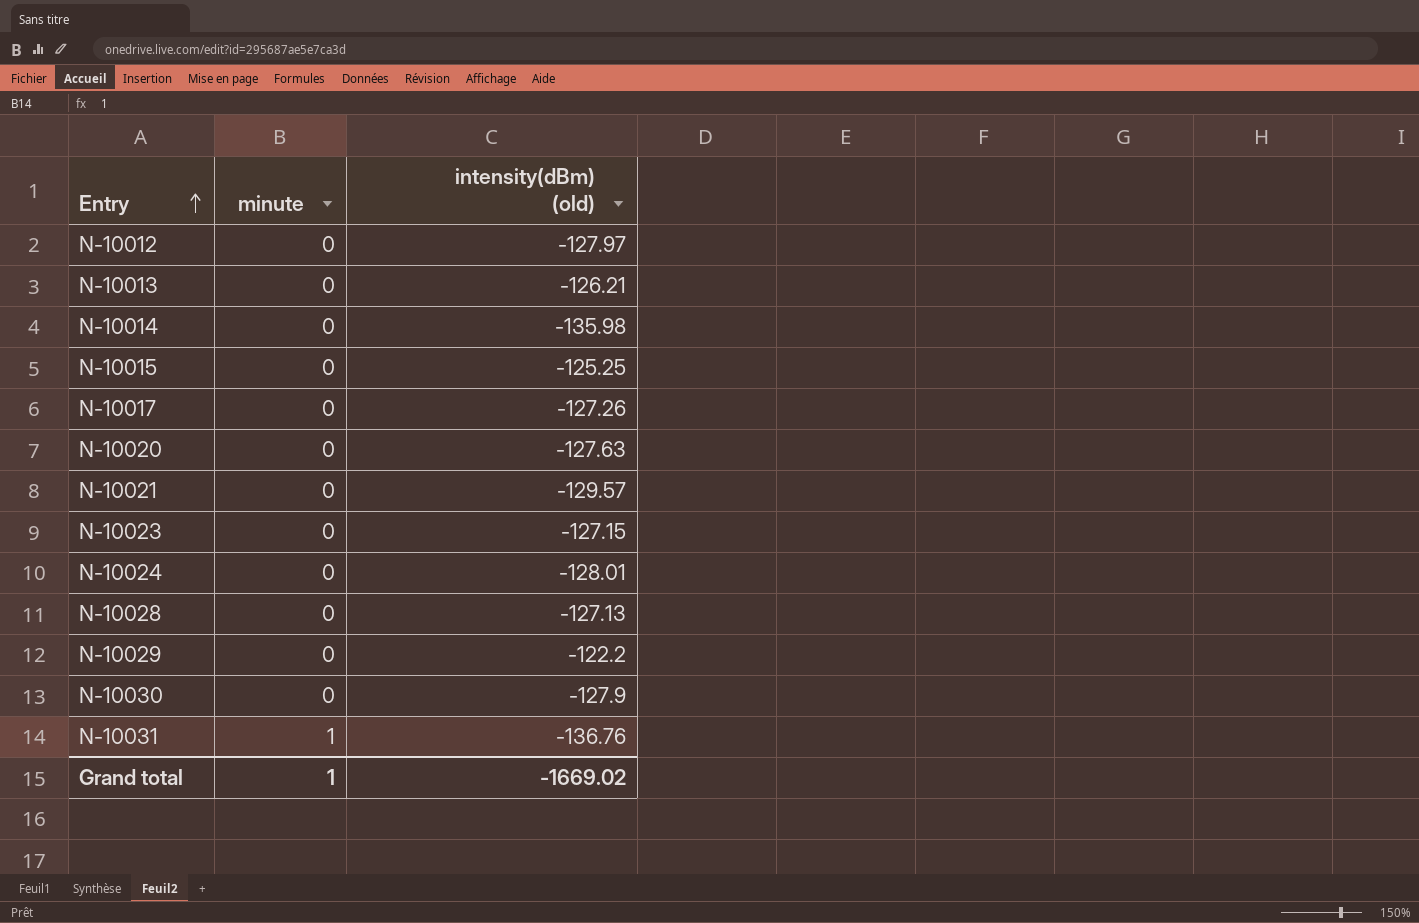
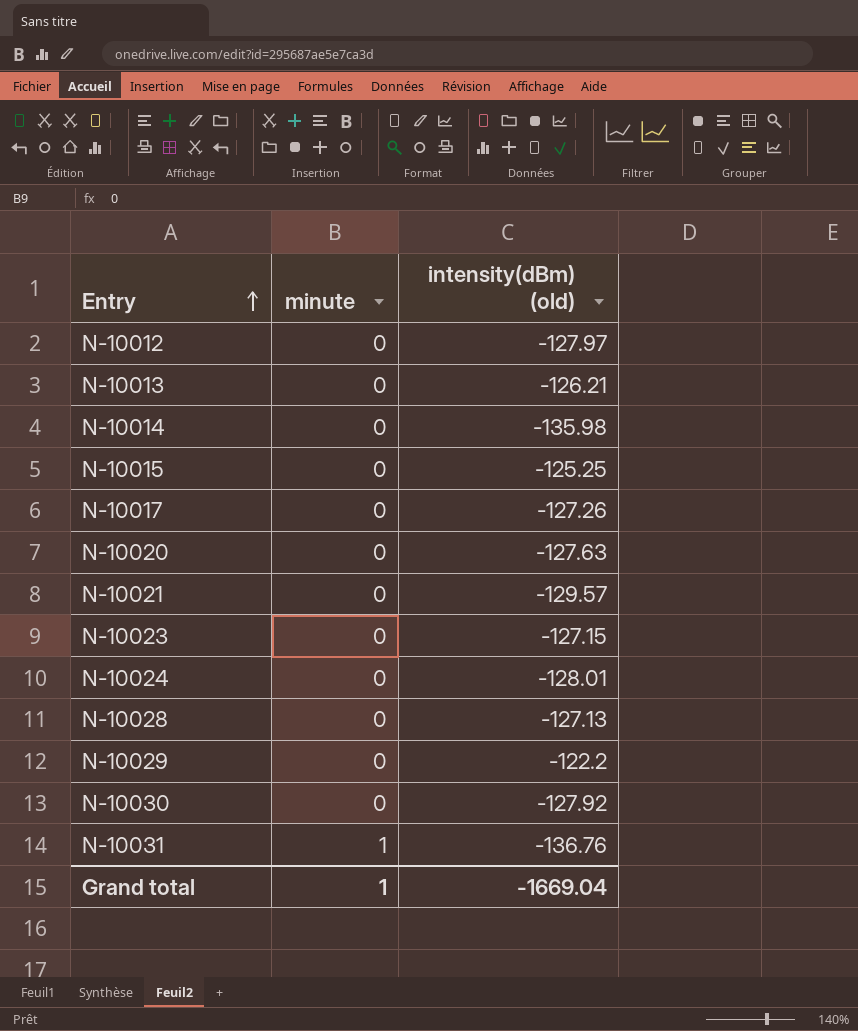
N-10030 | intensity(dBm) (old): -127.9 -> -127.92
Grand total | intensity(dBm) (old): -1669.02 -> -1669.04

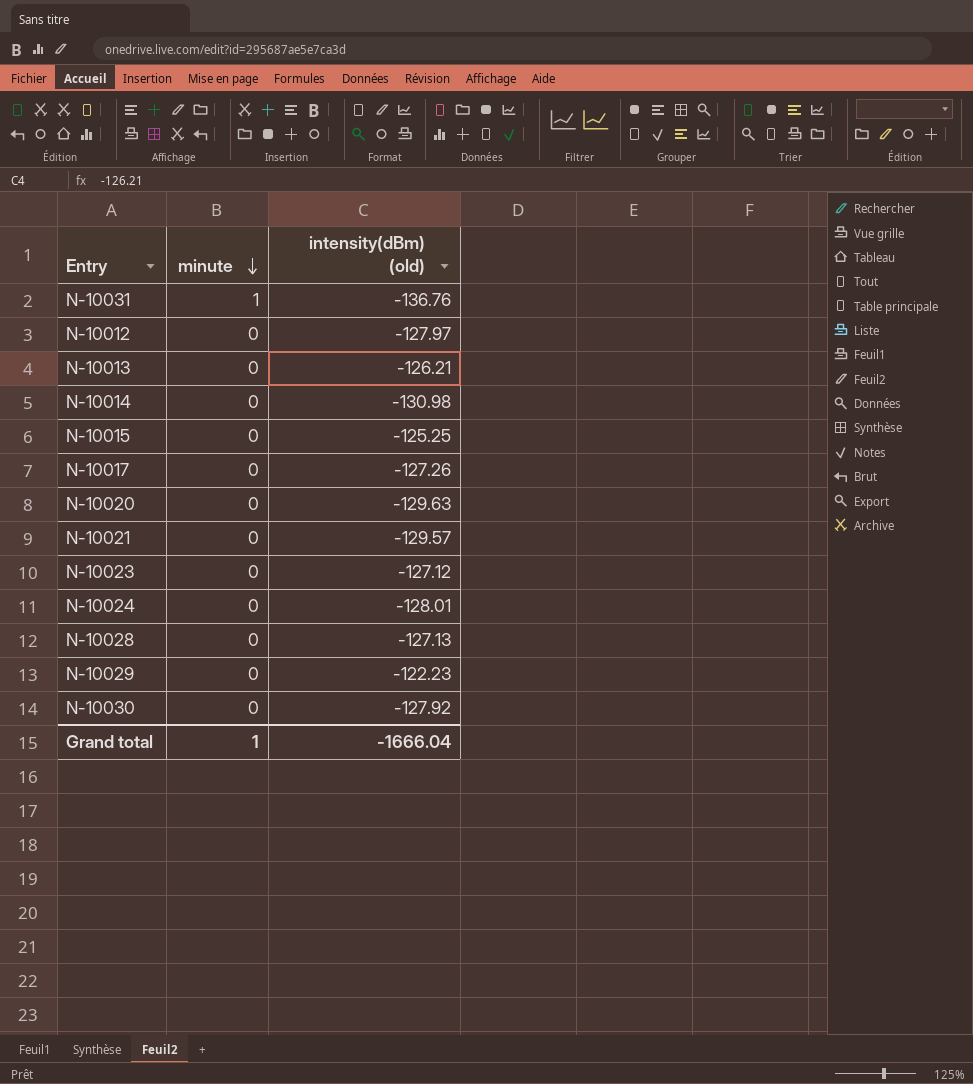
row order: Entry ascending -> minute descending
N-10014 | intensity(dBm) (old): -135.98 -> -130.98
N-10020 | intensity(dBm) (old): -127.63 -> -129.63
N-10023 | intensity(dBm) (old): -127.15 -> -127.12
N-10029 | intensity(dBm) (old): -122.2 -> -122.23
Grand total | intensity(dBm) (old): -1669.04 -> -1666.04

